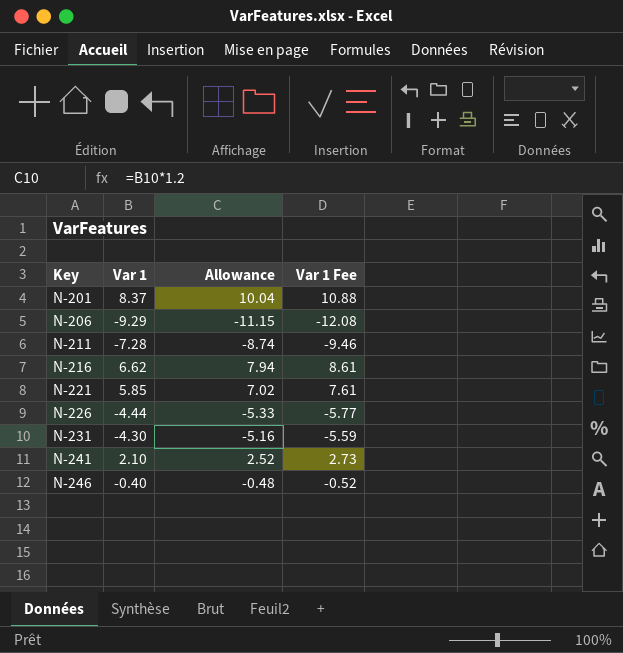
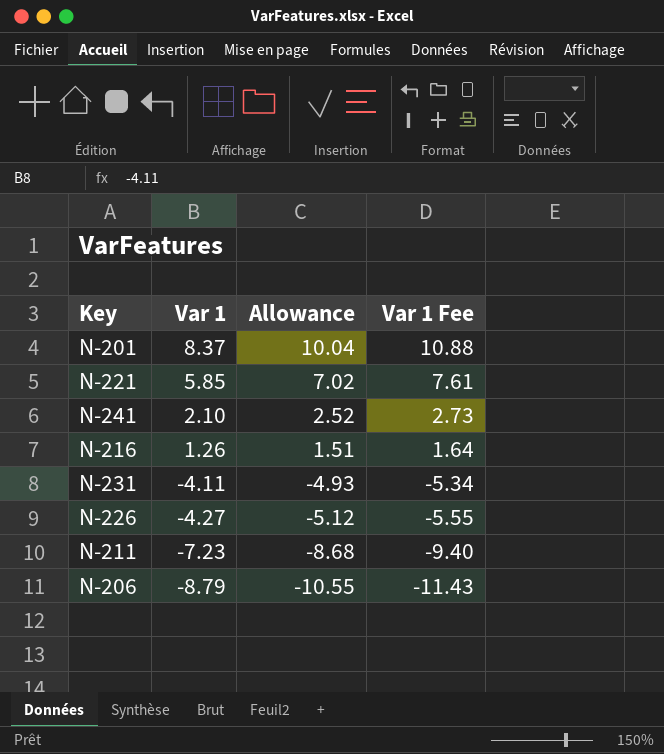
row order: Key ascending -> Var 1 descending
row N-246: -0.40 | -0.48 | -0.52 -> none
N-216 | Var 1: 6.62 -> 1.26
N-216 | Allowance: 7.94 -> 1.51
N-216 | Var 1 Fee: 8.61 -> 1.64
N-231 | Var 1: -4.30 -> -4.11
N-231 | Allowance: -5.16 -> -4.93
N-231 | Var 1 Fee: -5.59 -> -5.34
N-226 | Var 1: -4.44 -> -4.27
N-226 | Allowance: -5.33 -> -5.12
N-226 | Var 1 Fee: -5.77 -> -5.55
N-211 | Var 1: -7.28 -> -7.23
N-211 | Allowance: -8.74 -> -8.68
N-211 | Var 1 Fee: -9.46 -> -9.40
N-206 | Var 1: -9.29 -> -8.79
N-206 | Allowance: -11.15 -> -10.55
N-206 | Var 1 Fee: -12.08 -> -11.43

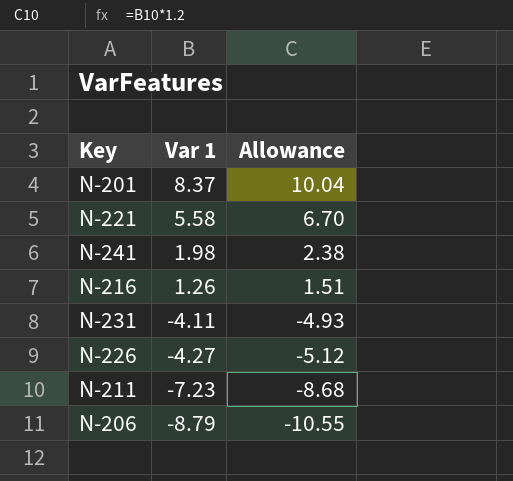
column Var 1 Fee | formula: [Var 1] * 1.3 -> none
N-221 | Var 1: 5.85 -> 5.58
N-221 | Allowance: 7.02 -> 6.70
N-241 | Var 1: 2.10 -> 1.98
N-241 | Allowance: 2.52 -> 2.38

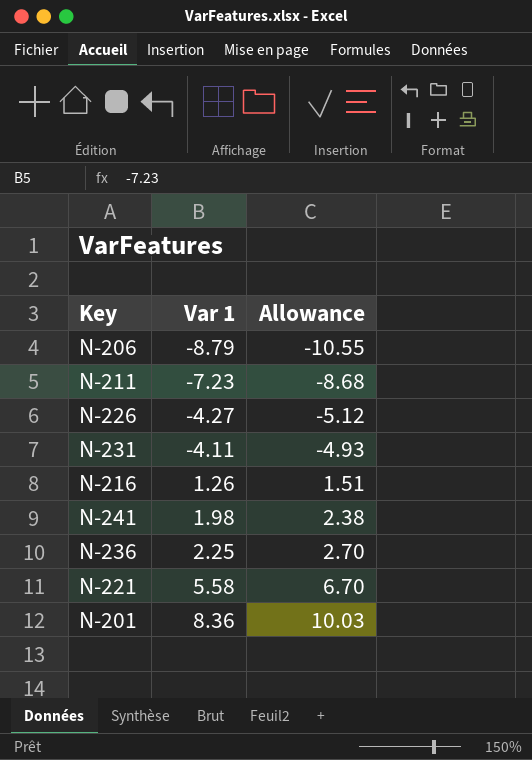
row order: Var 1 descending -> Var 1 ascending
row N-236: none -> 2.25 | 2.70
N-201 | Var 1: 8.37 -> 8.36
N-201 | Allowance: 10.04 -> 10.03

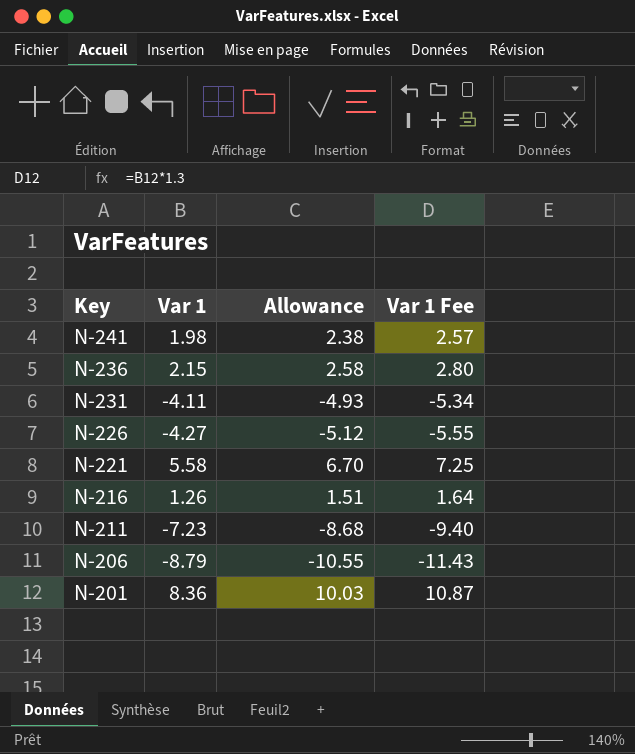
row order: Var 1 ascending -> Key descending
column Var 1 Fee | formula: none -> [Var 1] * 1.3
N-236 | Var 1: 2.25 -> 2.15
N-236 | Allowance: 2.70 -> 2.58

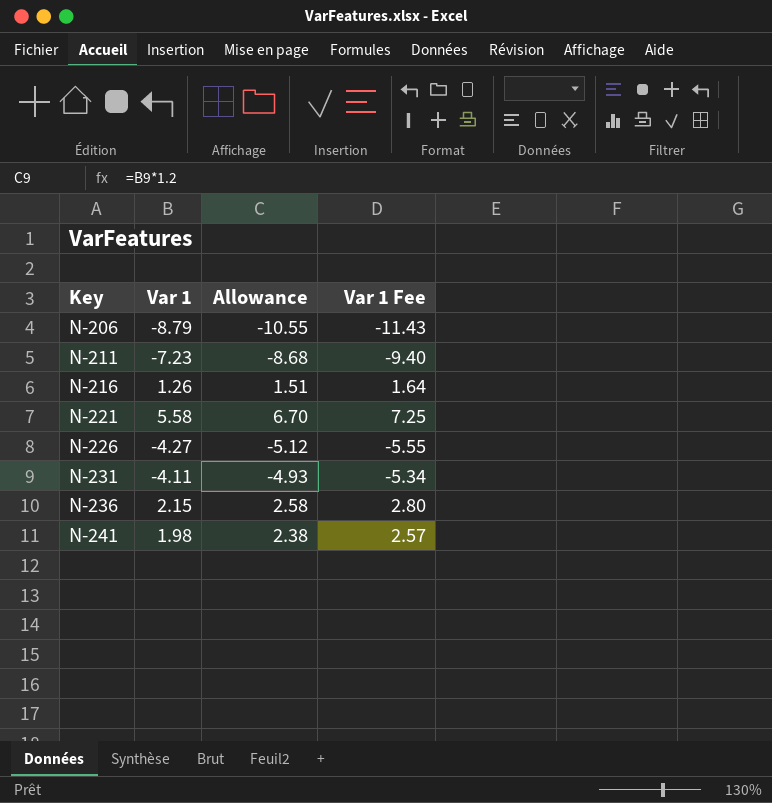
row order: Key descending -> Key ascending
row N-201: 8.36 | 10.03 | 10.87 -> none

